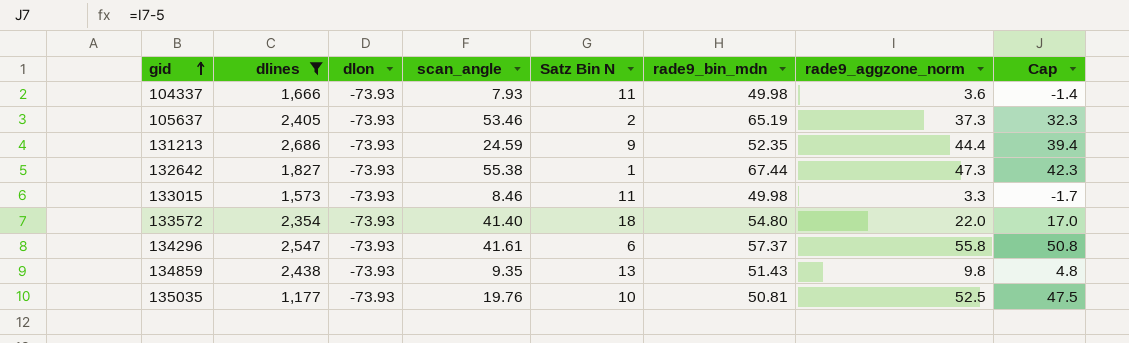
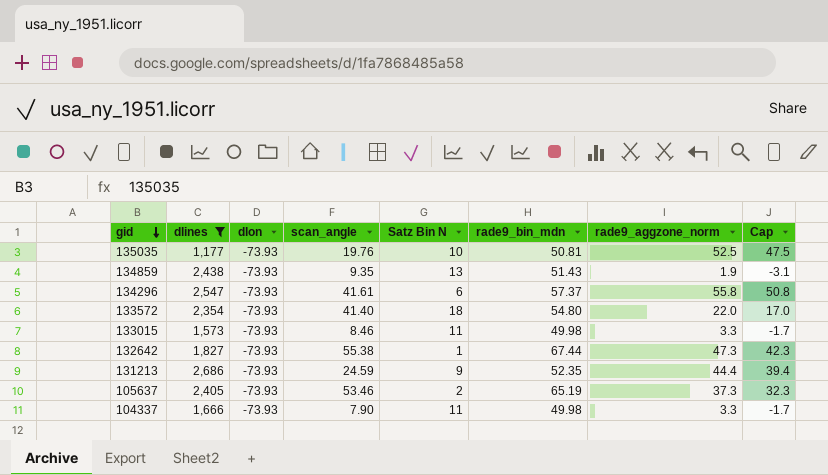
row order: gid ascending -> gid descending
134859 | rade9_aggzone_norm: 9.8 -> 1.9
134859 | Cap: 4.8 -> -3.1
104337 | scan_angle: 7.93 -> 7.90
104337 | rade9_aggzone_norm: 3.6 -> 3.3
104337 | Cap: -1.4 -> -1.7

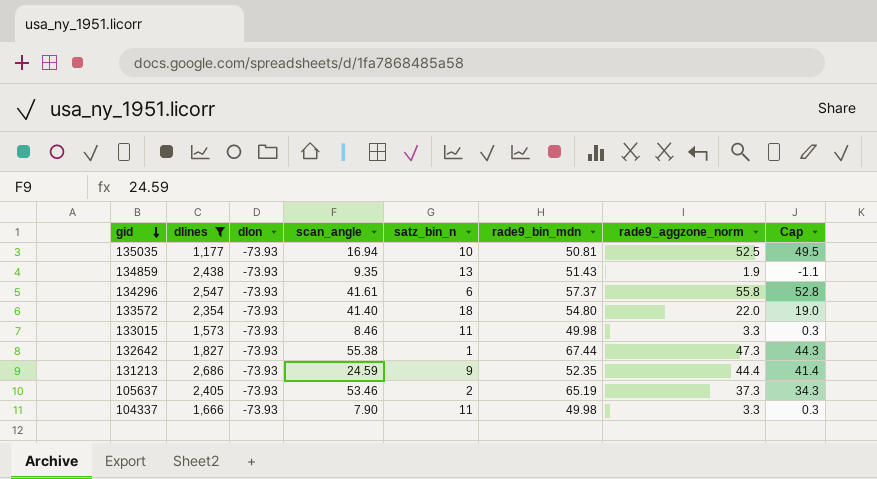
column name: Satz Bin N -> satz_bin_n
column Cap | formula: [rade9_aggzone_norm] - 5 -> [rade9_aggzone_norm] - 3
135035 | scan_angle: 19.76 -> 16.94

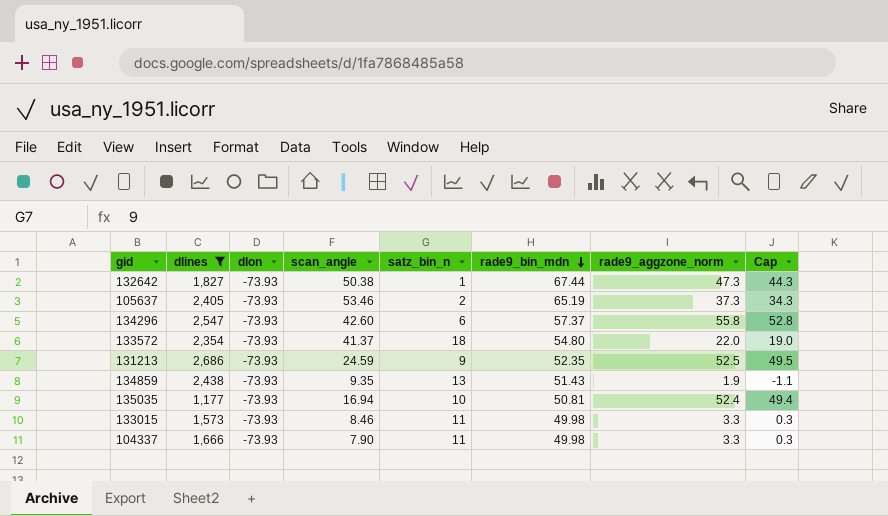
row order: gid descending -> rade9_bin_mdn descending
132642 | scan_angle: 55.38 -> 50.38
134296 | scan_angle: 41.61 -> 42.60
133572 | scan_angle: 41.40 -> 41.37
131213 | rade9_aggzone_norm: 44.4 -> 52.5
131213 | Cap: 41.4 -> 49.5
135035 | rade9_aggzone_norm: 52.5 -> 52.4
135035 | Cap: 49.5 -> 49.4

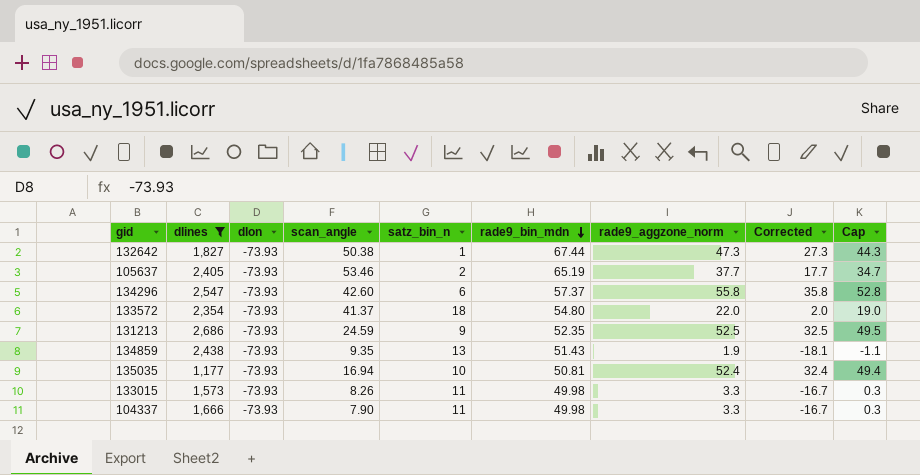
column Corrected | formula: none -> [rade9_aggzone_norm] - 20
105637 | rade9_aggzone_norm: 37.3 -> 37.7
105637 | Cap: 34.3 -> 34.7
133015 | scan_angle: 8.46 -> 8.26

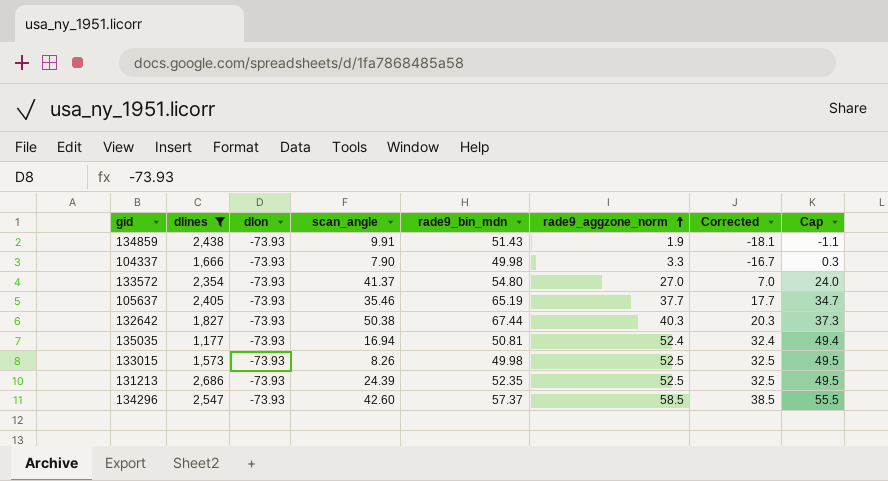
row order: rade9_bin_mdn descending -> rade9_aggzone_norm ascending
column satz_bin_n | position: 5 -> none
134859 | scan_angle: 9.35 -> 9.91
133572 | rade9_aggzone_norm: 22.0 -> 27.0
133572 | Corrected: 2.0 -> 7.0
133572 | Cap: 19.0 -> 24.0
105637 | scan_angle: 53.46 -> 35.46
132642 | rade9_aggzone_norm: 47.3 -> 40.3
132642 | Corrected: 27.3 -> 20.3
132642 | Cap: 44.3 -> 37.3
133015 | rade9_aggzone_norm: 3.3 -> 52.5
133015 | Corrected: -16.7 -> 32.5
133015 | Cap: 0.3 -> 49.5
131213 | scan_angle: 24.59 -> 24.39
134296 | rade9_aggzone_norm: 55.8 -> 58.5
134296 | Corrected: 35.8 -> 38.5
134296 | Cap: 52.8 -> 55.5

